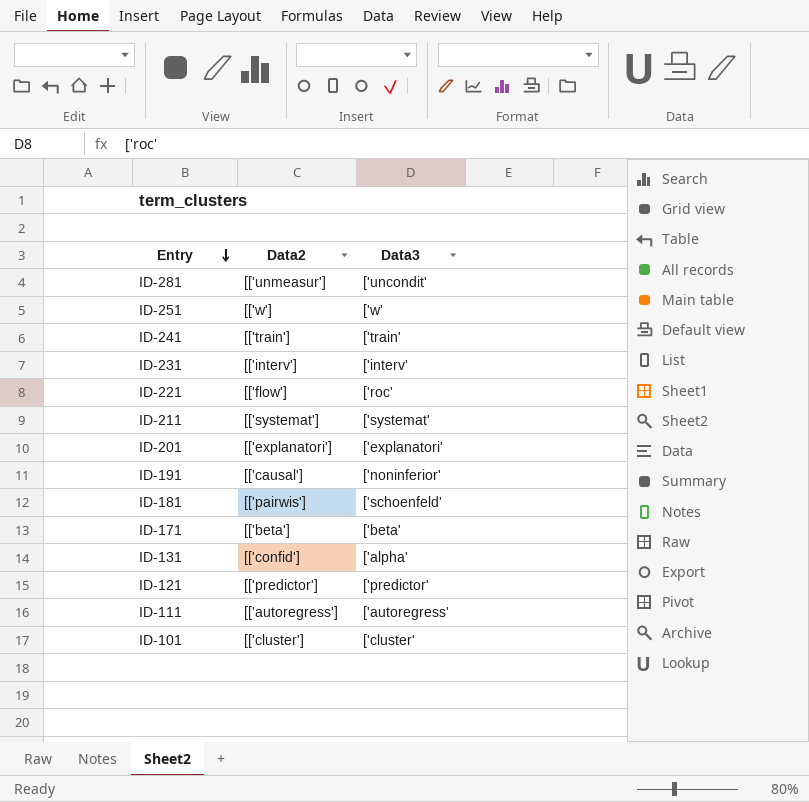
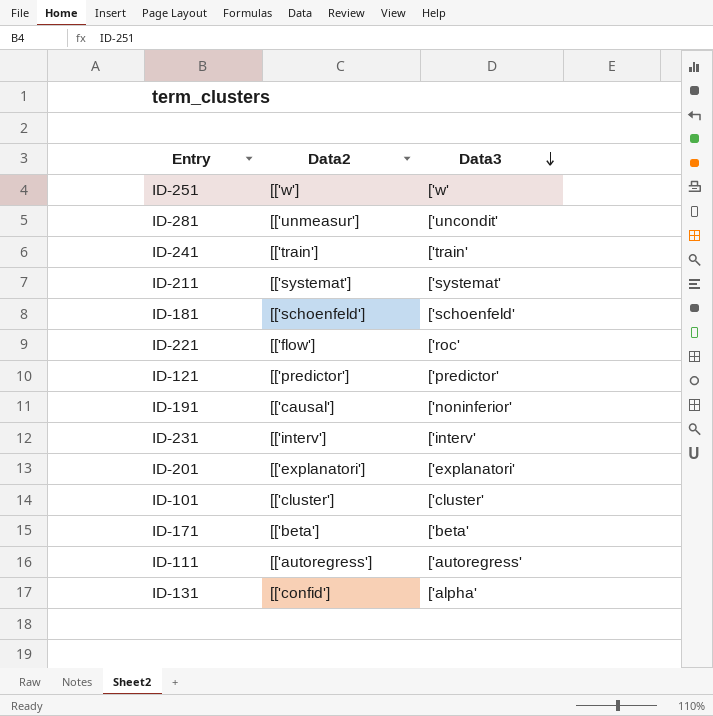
row order: Entry descending -> Data3 descending
ID-181 | Data2: [['pairwis'] -> [['schoenfeld']

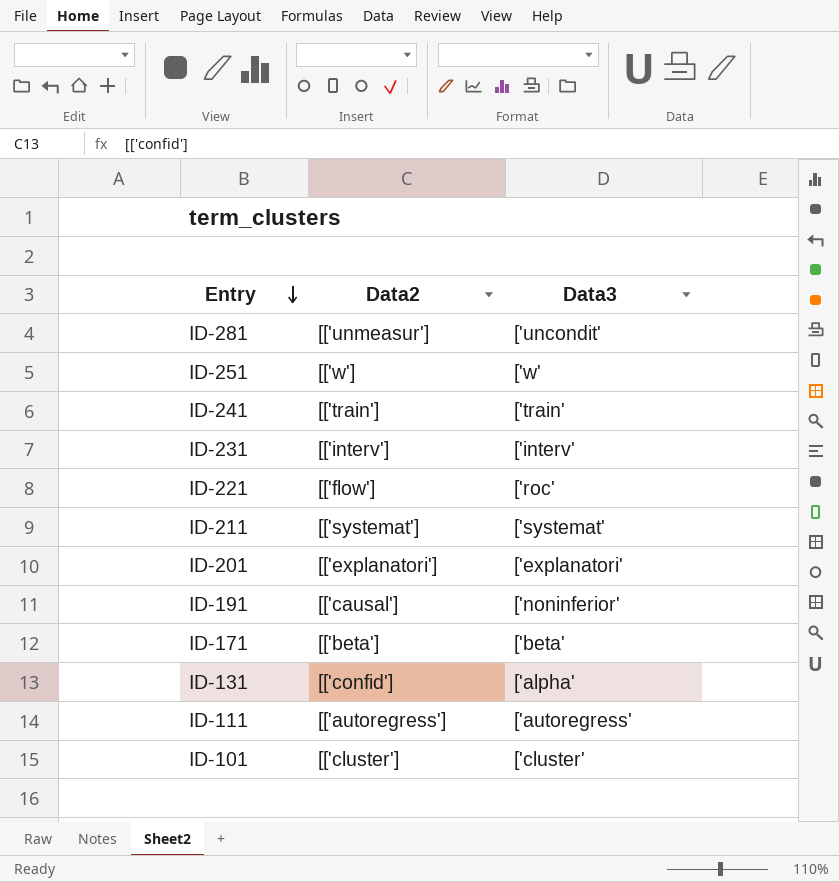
row order: Data3 descending -> Entry descending
row ID-181: [['schoenfeld'] | ['schoenfeld' -> none
row ID-121: [['predictor'] | ['predictor' -> none

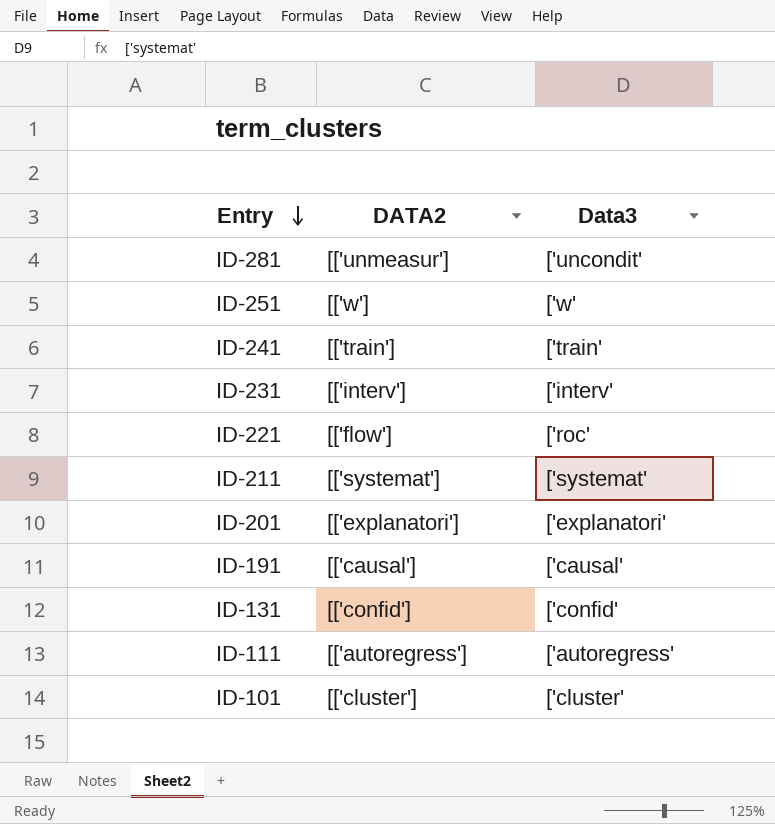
column name: Data2 -> DATA2
row ID-171: [['beta'] | ['beta' -> none
ID-191 | Data3: ['noninferior' -> ['causal'
ID-131 | Data3: ['alpha' -> ['confid'

